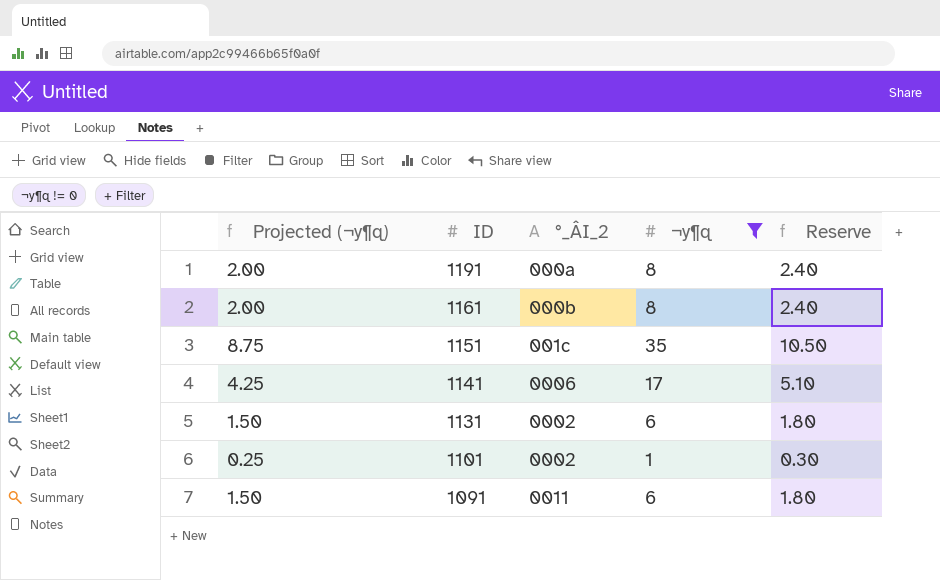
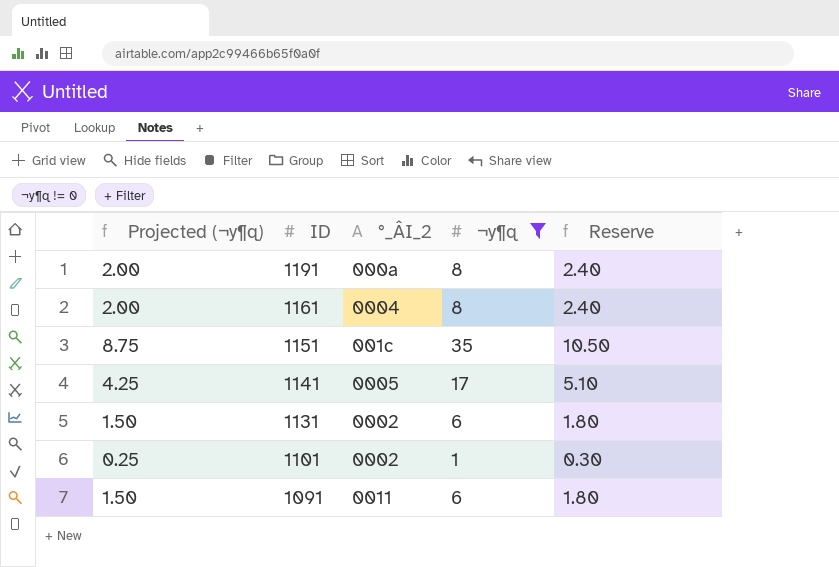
1161 | °_ÂI_2: 000b -> 0004
1141 | °_ÂI_2: 0006 -> 0005

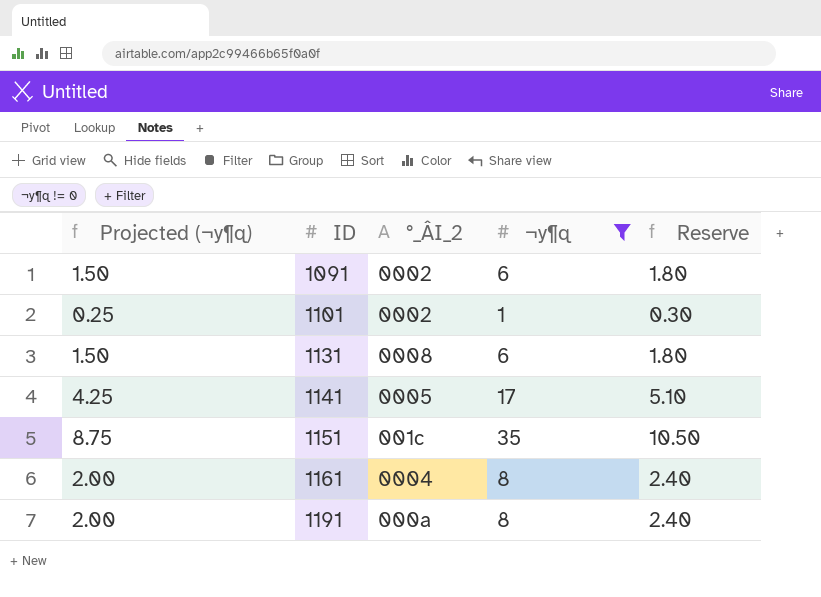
row order: ID descending -> ID ascending
1091 | °_ÂI_2: 0011 -> 0002
1131 | °_ÂI_2: 0002 -> 0008

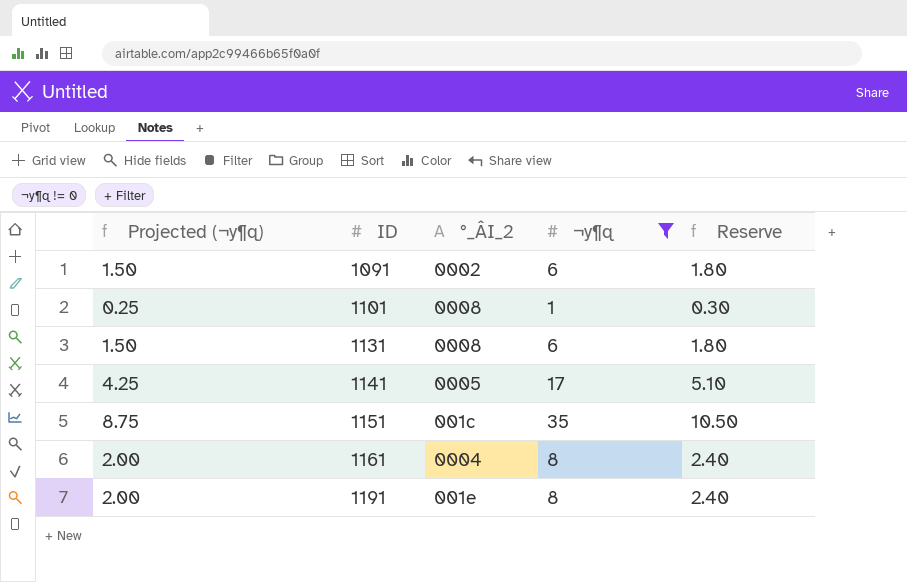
1101 | °_ÂI_2: 0002 -> 0008
1191 | °_ÂI_2: 000a -> 001e

